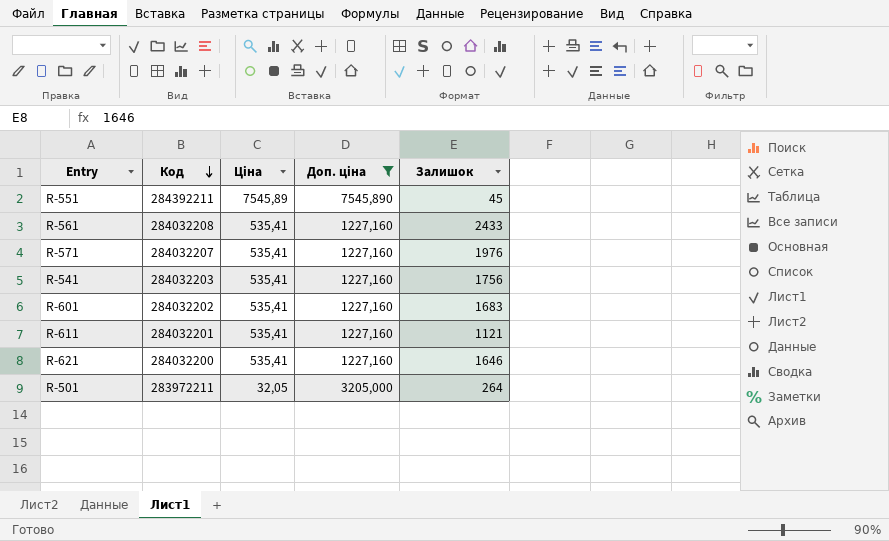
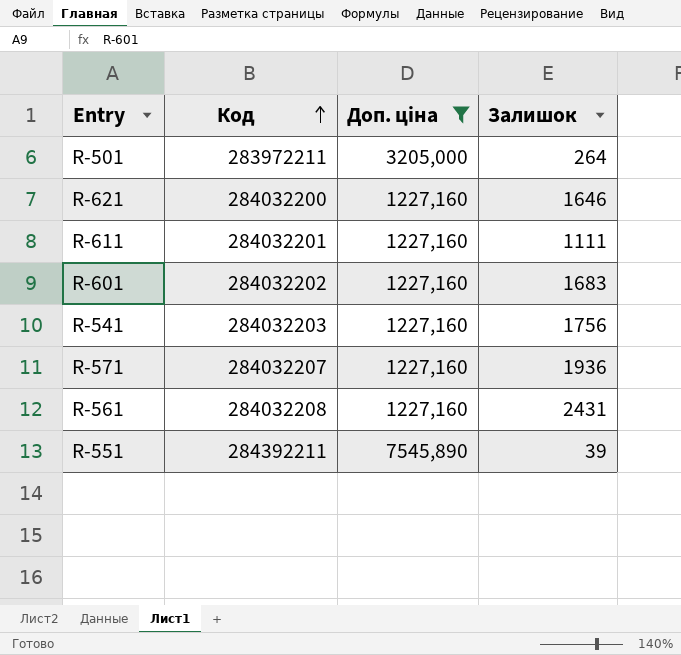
row order: Код descending -> Код ascending
column Ціна | position: 3 -> none
R-611 | Залишок: 1121 -> 1111
R-571 | Залишок: 1976 -> 1936
R-561 | Залишок: 2433 -> 2431
R-551 | Залишок: 45 -> 39

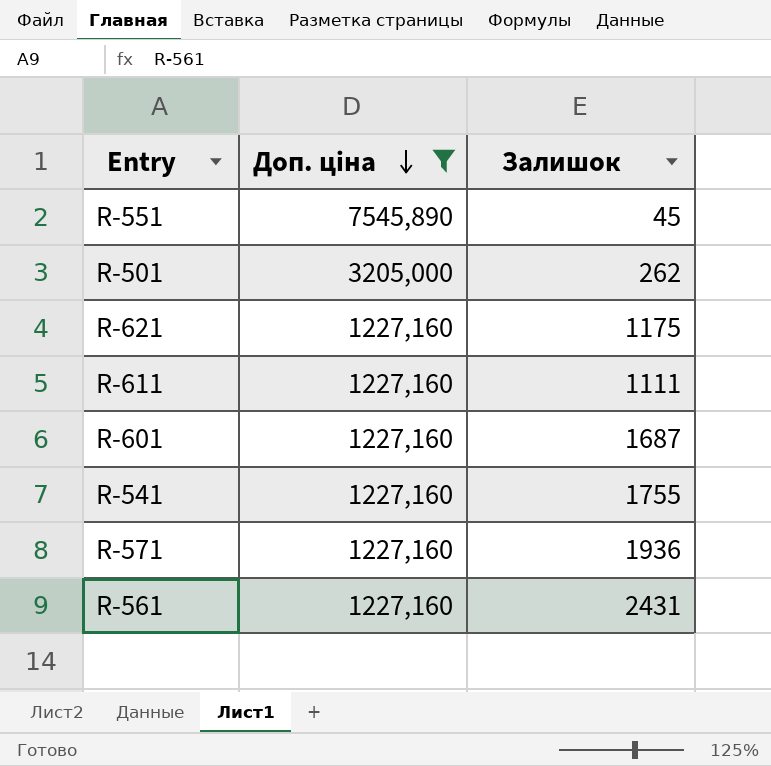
row order: Код ascending -> Доп. ціна descending
column Код | position: 2 -> none
R-551 | Залишок: 39 -> 45
R-501 | Залишок: 264 -> 262
R-621 | Залишок: 1646 -> 1175
R-601 | Залишок: 1683 -> 1687
R-541 | Залишок: 1756 -> 1755

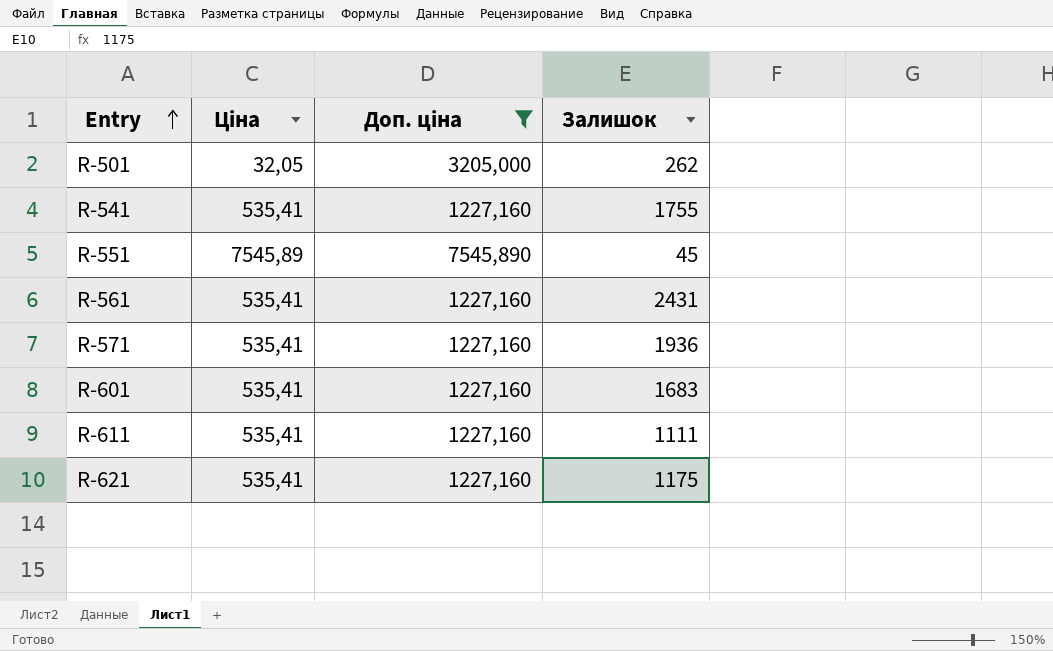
row order: Доп. ціна descending -> Entry ascending
column Ціна | position: none -> 2
R-601 | Залишок: 1687 -> 1683

